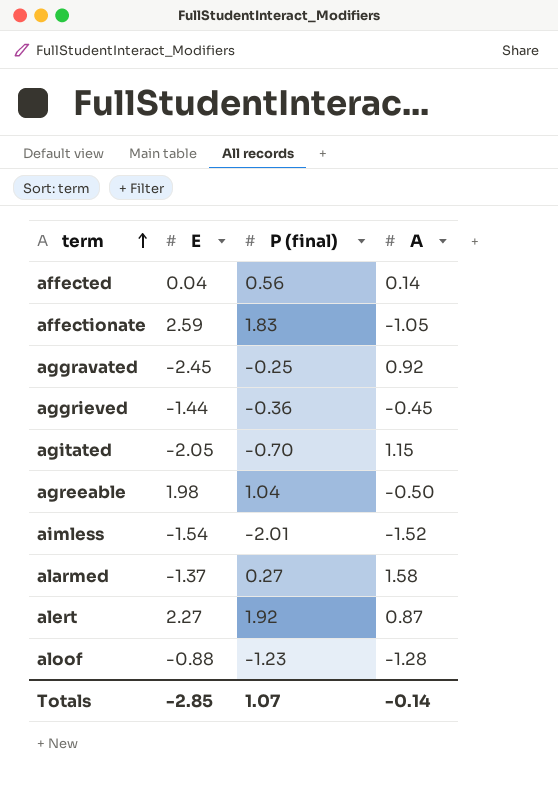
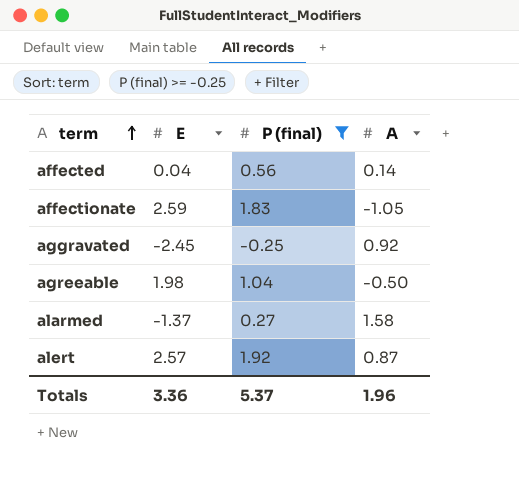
filter: none -> P (final) >= -0.25
alert | E: 2.27 -> 2.57
Totals | E: -2.85 -> 3.36
Totals | P (final): 1.07 -> 5.37
Totals | A: -0.14 -> 1.96

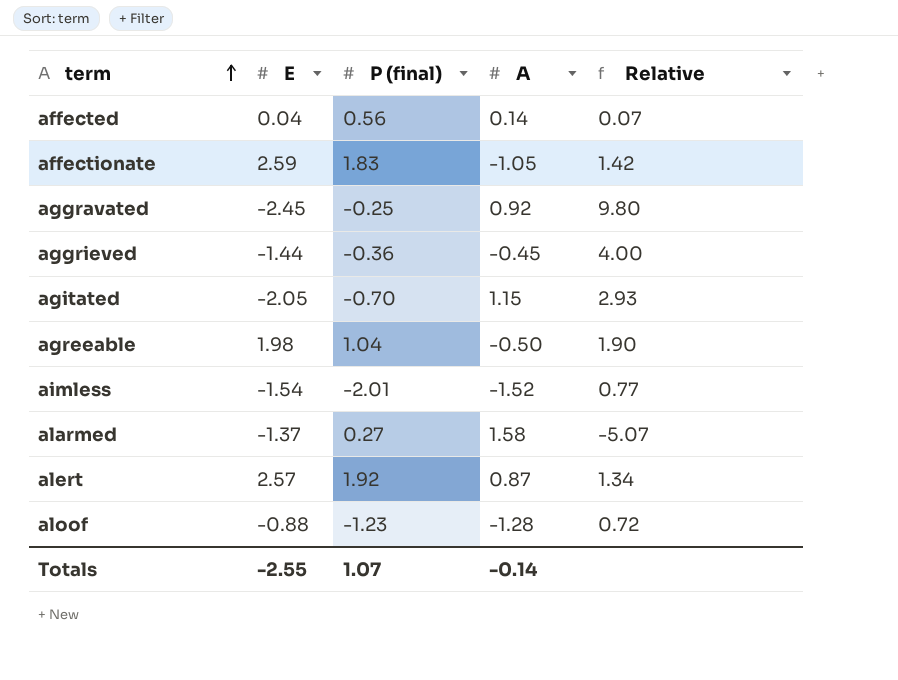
filter: P (final) >= -0.25 -> none
column Relative | formula: none -> [E] / [P (final)]
Totals | E: 3.36 -> -2.55
Totals | P (final): 5.37 -> 1.07
Totals | A: 1.96 -> -0.14

